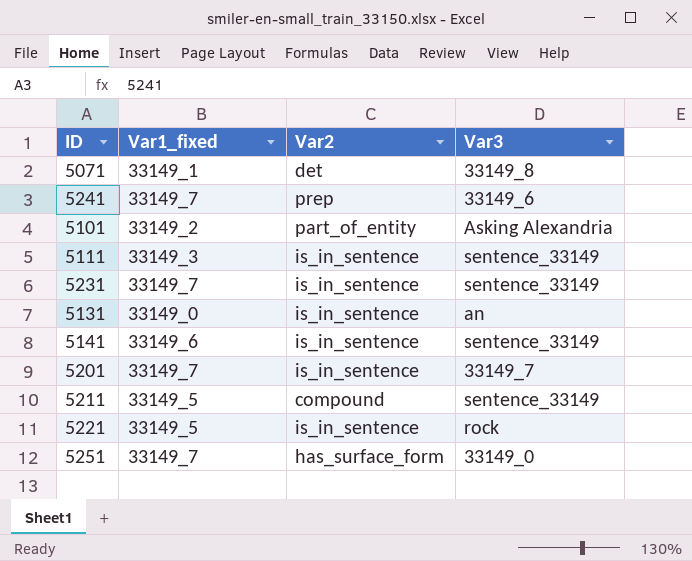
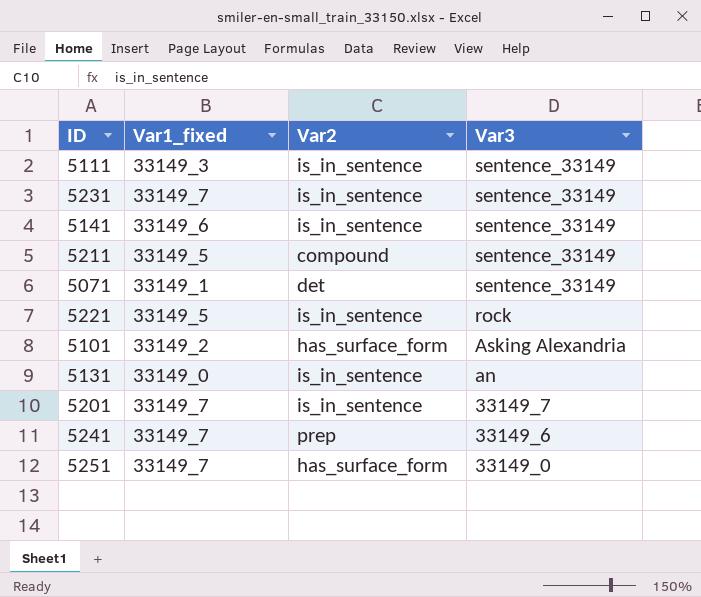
row order: none -> Var3 descending
5071 | Var3: 33149_8 -> sentence_33149
5101 | Var2: part_of_entity -> has_surface_form

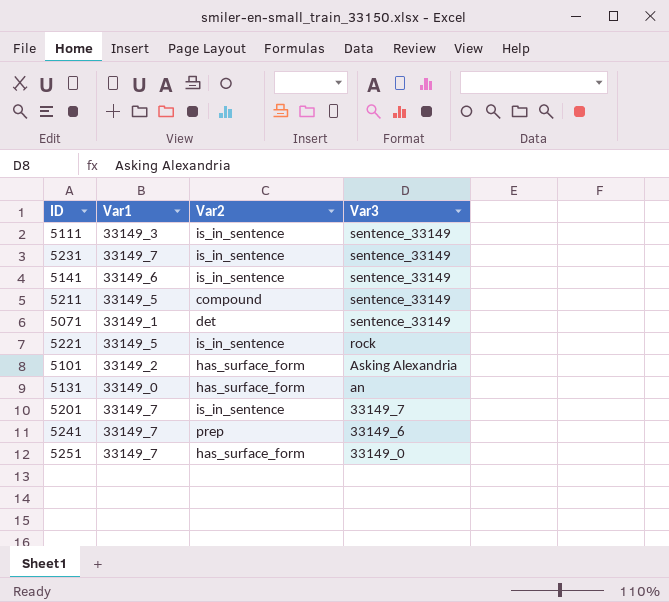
column name: Var1_fixed -> Var1
5131 | Var2: is_in_sentence -> has_surface_form

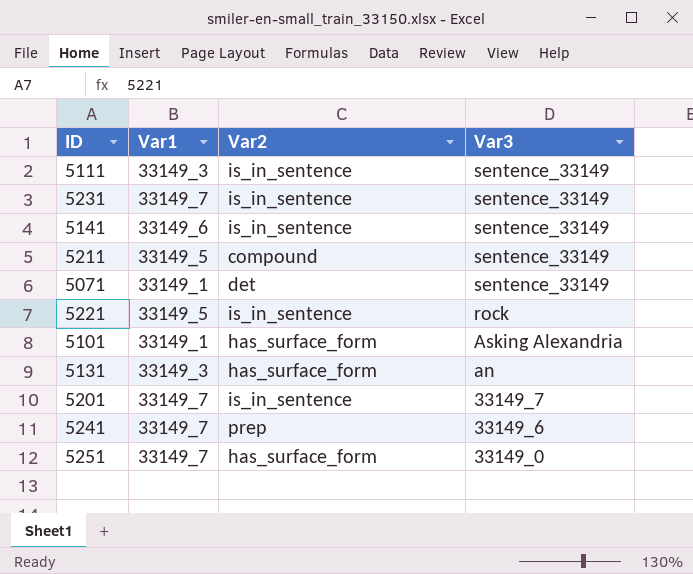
5101 | Var1: 33149_2 -> 33149_1
5131 | Var1: 33149_0 -> 33149_3

